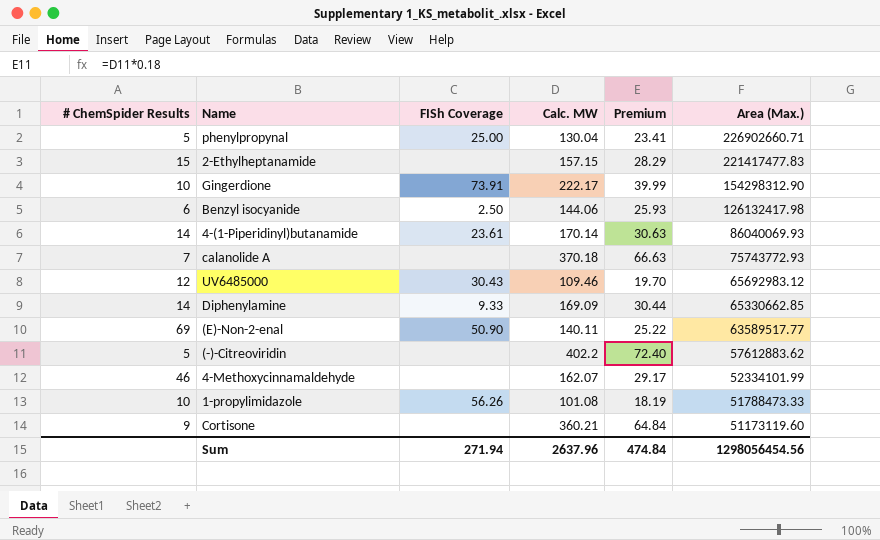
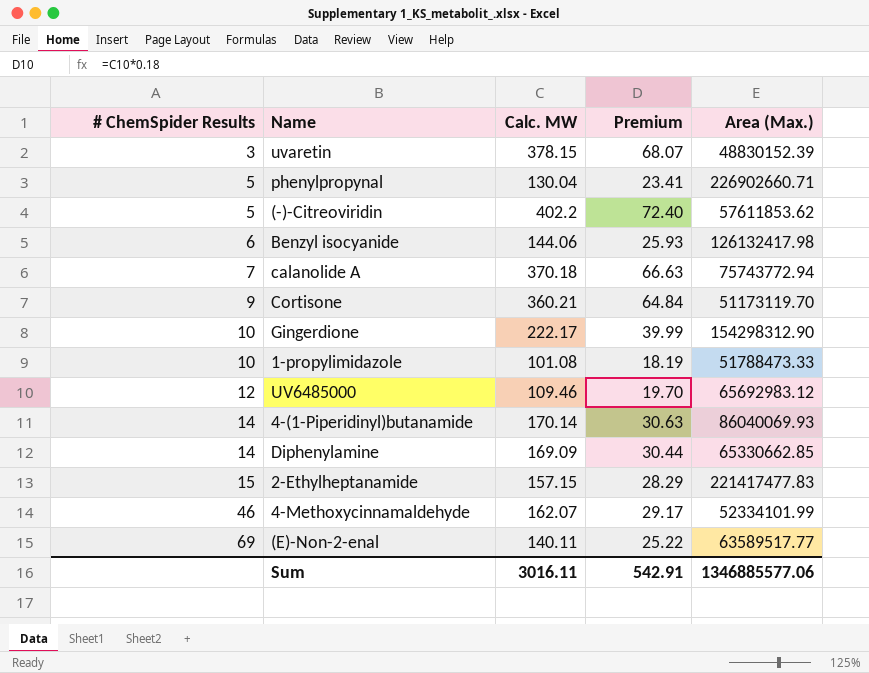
row order: Area (Max.) descending -> # ChemSpider Results ascending
column FISh Coverage | position: 3 -> none
row uvaretin: none -> 3 | 378.15 | 68.07 | 48830152.39
(-)-Citreoviridin | Area (Max.): 57612883.62 -> 57611853.62
calanolide A | Area (Max.): 75743772.93 -> 75743772.94
Cortisone | Area (Max.): 51173119.60 -> 51173119.70
Sum | Calc. MW: 2637.96 -> 3016.11
Sum | Premium: 474.84 -> 542.91
Sum | Area (Max.): 1298056454.56 -> 1346885577.06

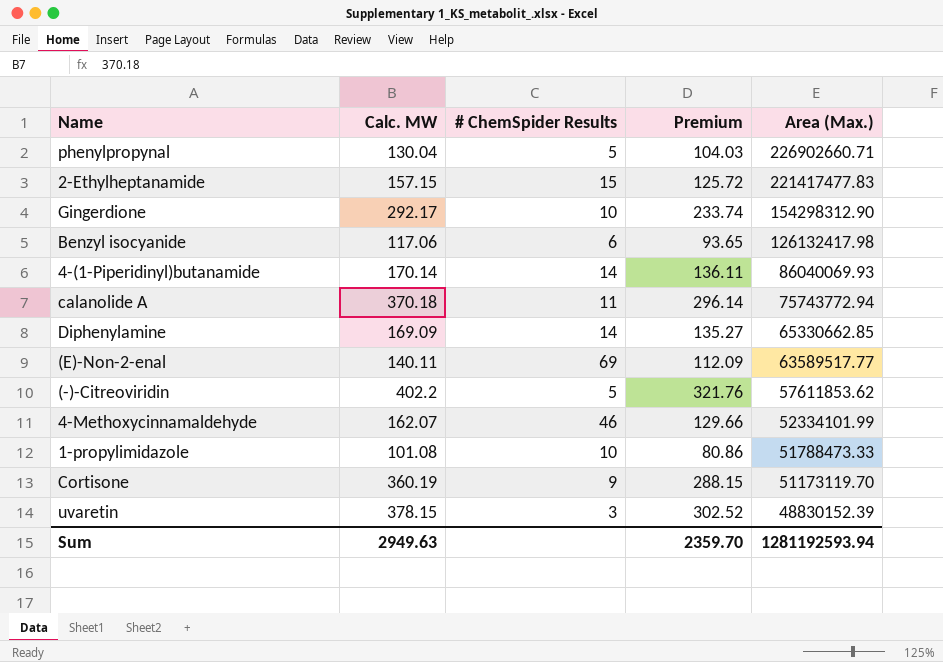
row order: # ChemSpider Results ascending -> Area (Max.) descending
column # ChemSpider Results | position: 1 -> 3
column Premium | formula: [Calc. MW] * 0.18 -> [Calc. MW] * 0.8
row UV6485000: 12 | 109.46 | 19.70 | 65692983.12 -> none
Gingerdione | Calc. MW: 222.17 -> 292.17
Benzyl isocyanide | Calc. MW: 144.06 -> 117.06
calanolide A | # ChemSpider Results: 7 -> 11
Cortisone | Calc. MW: 360.21 -> 360.19
Sum | Calc. MW: 3016.11 -> 2949.63
Sum | Premium: 542.91 -> 2359.70
Sum | Area (Max.): 1346885577.06 -> 1281192593.94

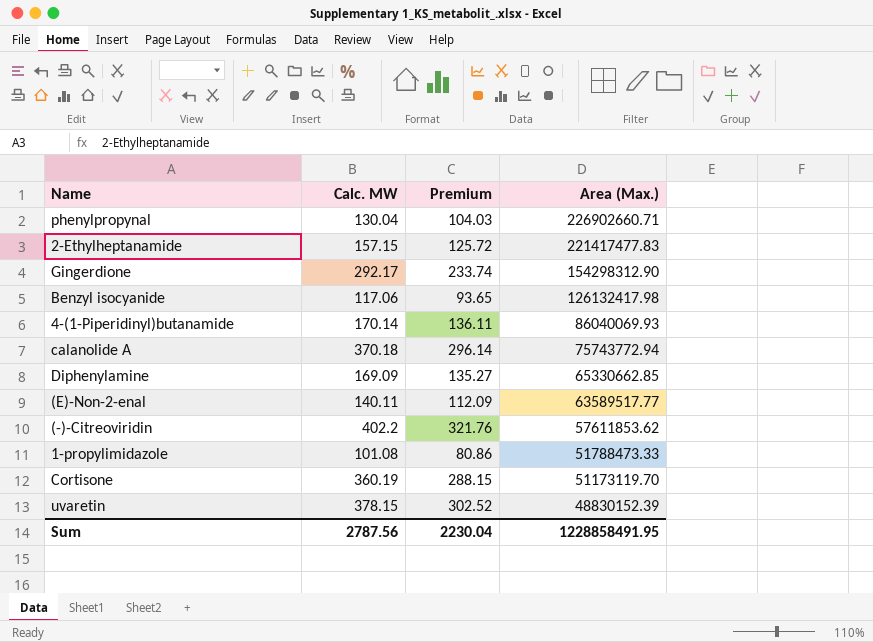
column # ChemSpider Results | position: 3 -> none
row 4-Methoxycinnamaldehyde: 162.07 | 46 | 129.66 | 52334101.99 -> none
Sum | Calc. MW: 2949.63 -> 2787.56
Sum | Premium: 2359.70 -> 2230.04
Sum | Area (Max.): 1281192593.94 -> 1228858491.95

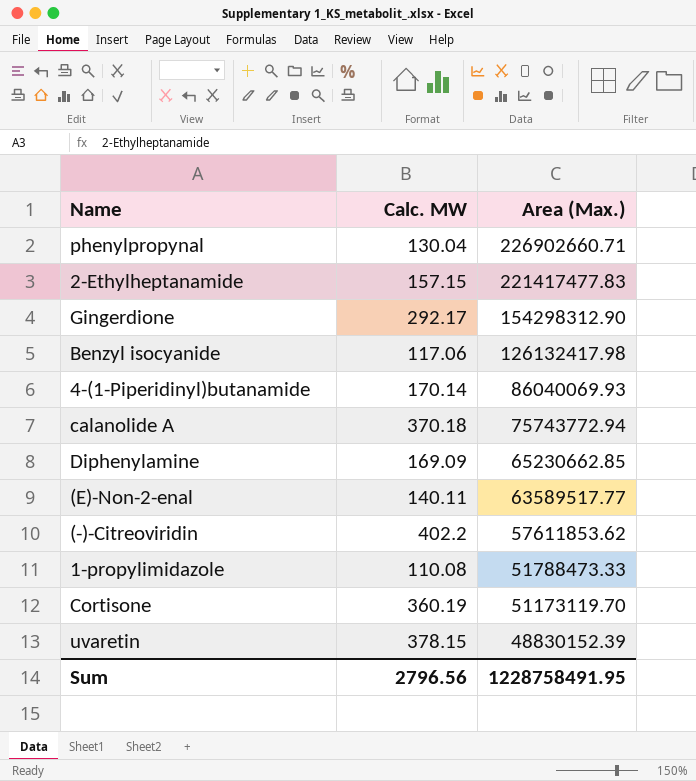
column Premium | formula: [Calc. MW] * 0.8 -> none
Diphenylamine | Area (Max.): 65330662.85 -> 65230662.85
1-propylimidazole | Calc. MW: 101.08 -> 110.08
Sum | Calc. MW: 2787.56 -> 2796.56
Sum | Area (Max.): 1228858491.95 -> 1228758491.95

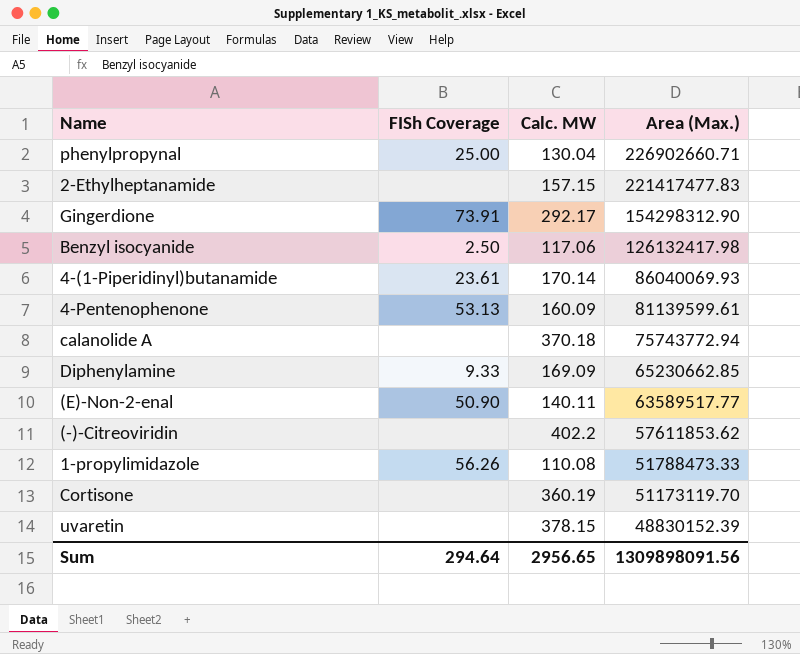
column FISh Coverage | position: none -> 2
row 4-Pentenophenone: none -> 53.13 | 160.09 | 81139599.61
Sum | Calc. MW: 2796.56 -> 2956.65
Sum | Area (Max.): 1228758491.95 -> 1309898091.56

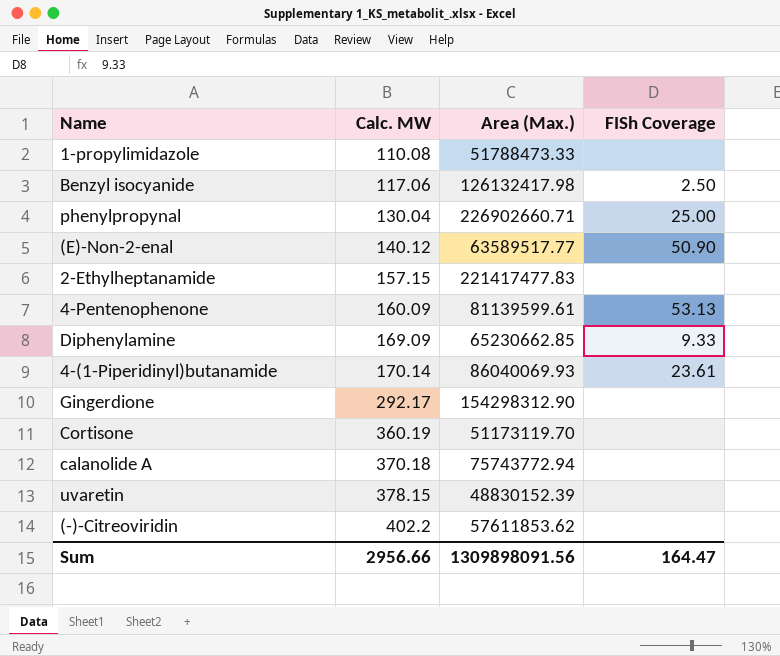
row order: Area (Max.) descending -> Calc. MW ascending
column FISh Coverage | position: 2 -> 4
1-propylimidazole | FISh Coverage: 56.26 -> none
(E)-Non-2-enal | Calc. MW: 140.11 -> 140.12
Gingerdione | FISh Coverage: 73.91 -> none
Sum | Calc. MW: 2956.65 -> 2956.66
Sum | FISh Coverage: 294.64 -> 164.47

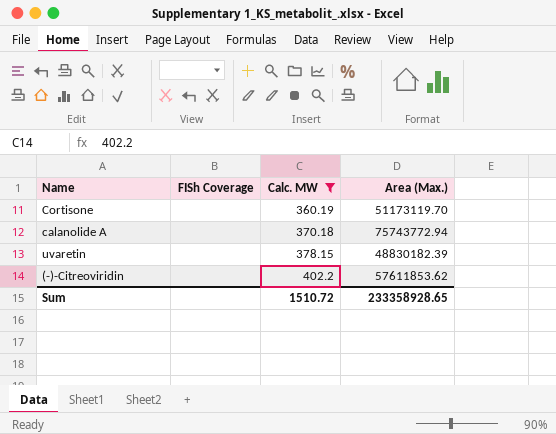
filter: none -> Calc. MW >= 360.19
column FISh Coverage | position: 4 -> 2
uvaretin | Area (Max.): 48830152.39 -> 48830182.39
Sum | FISh Coverage: 164.47 -> none
Sum | Calc. MW: 2956.66 -> 1510.72
Sum | Area (Max.): 1309898091.56 -> 233358928.65

